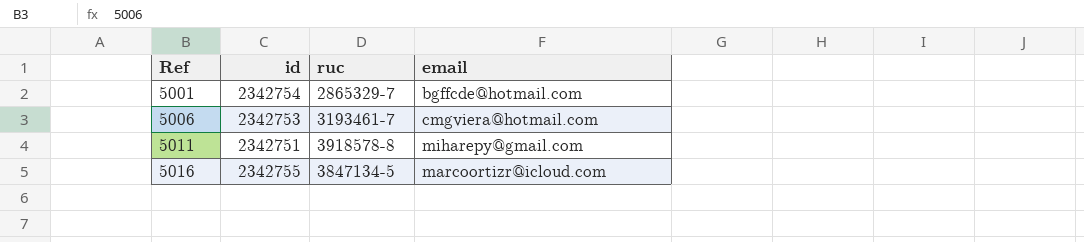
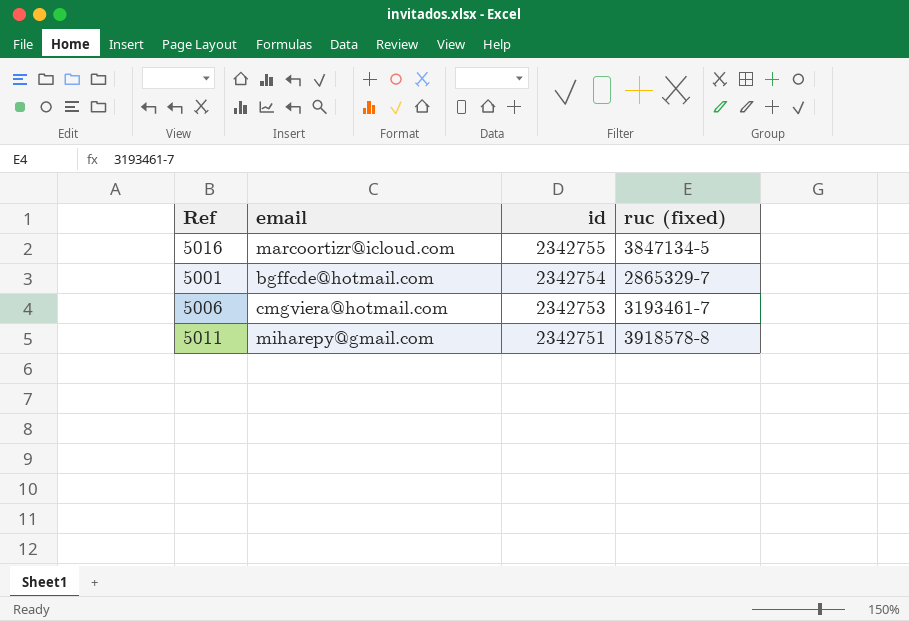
row order: Ref ascending -> id descending
column email | position: 4 -> 2
column name: ruc -> ruc (fixed)

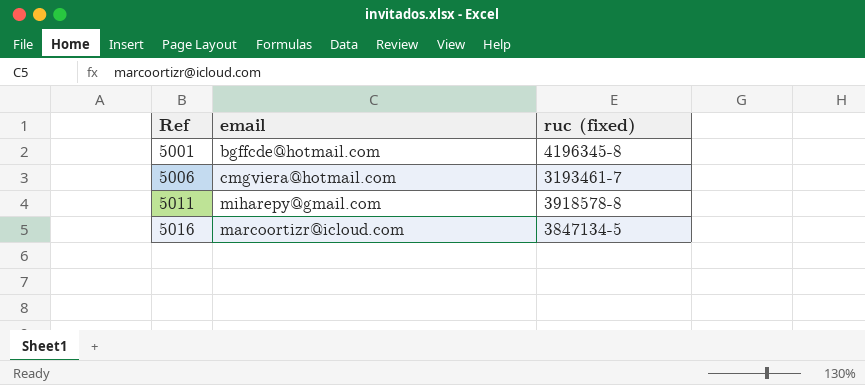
row order: id descending -> Ref ascending
column id | position: 3 -> none
5001 | ruc (fixed): 2865329-7 -> 4196345-8

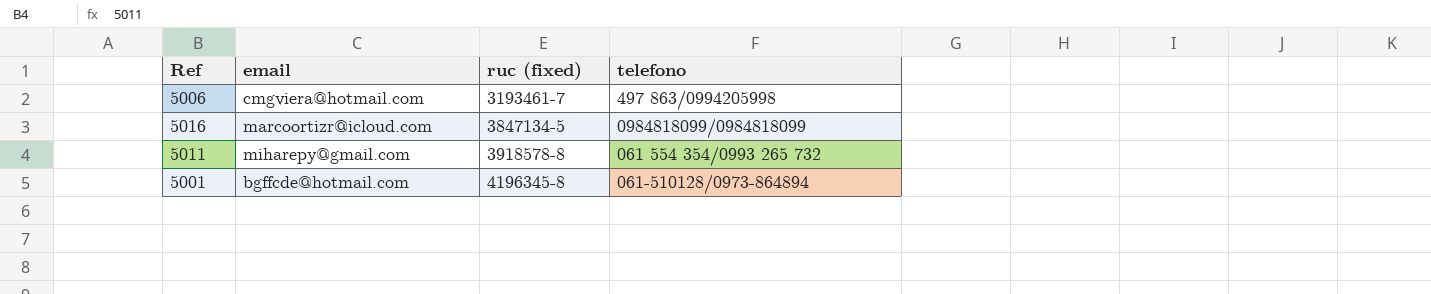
row order: Ref ascending -> ruc (fixed) ascending
column telefono | position: none -> 4

